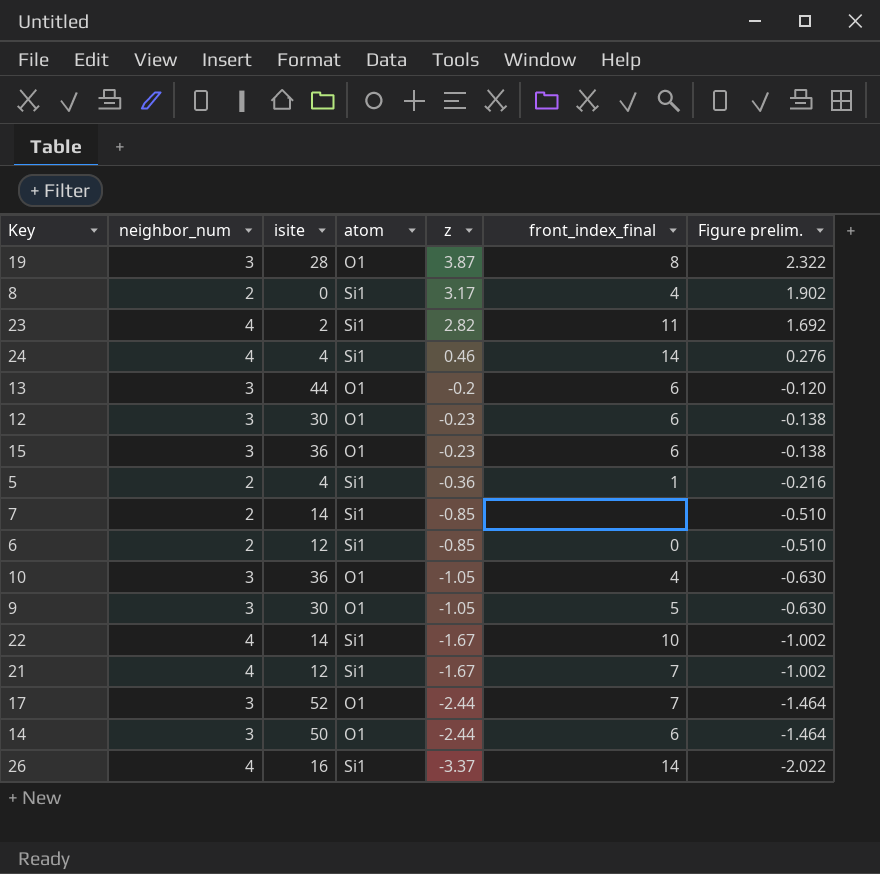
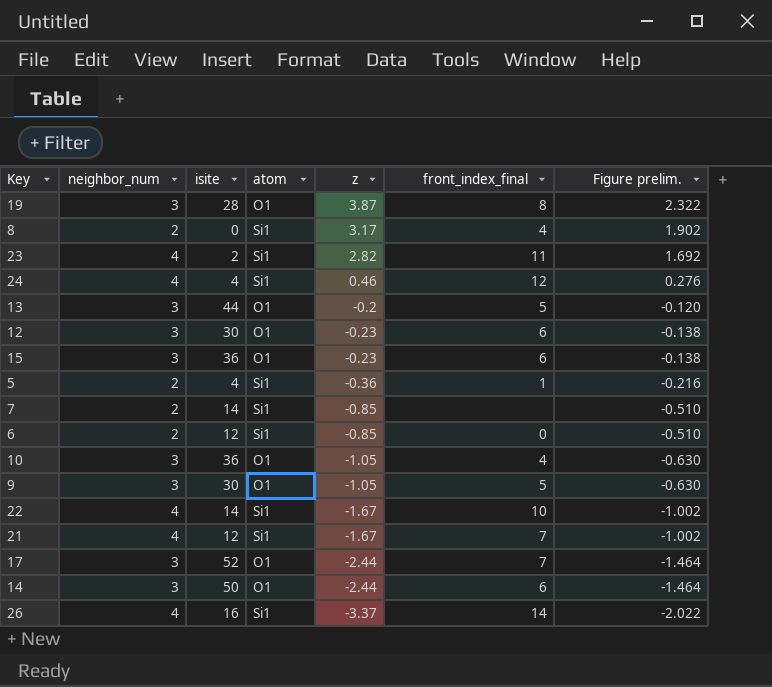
24 | front_index_final: 14 -> 12
13 | front_index_final: 6 -> 5

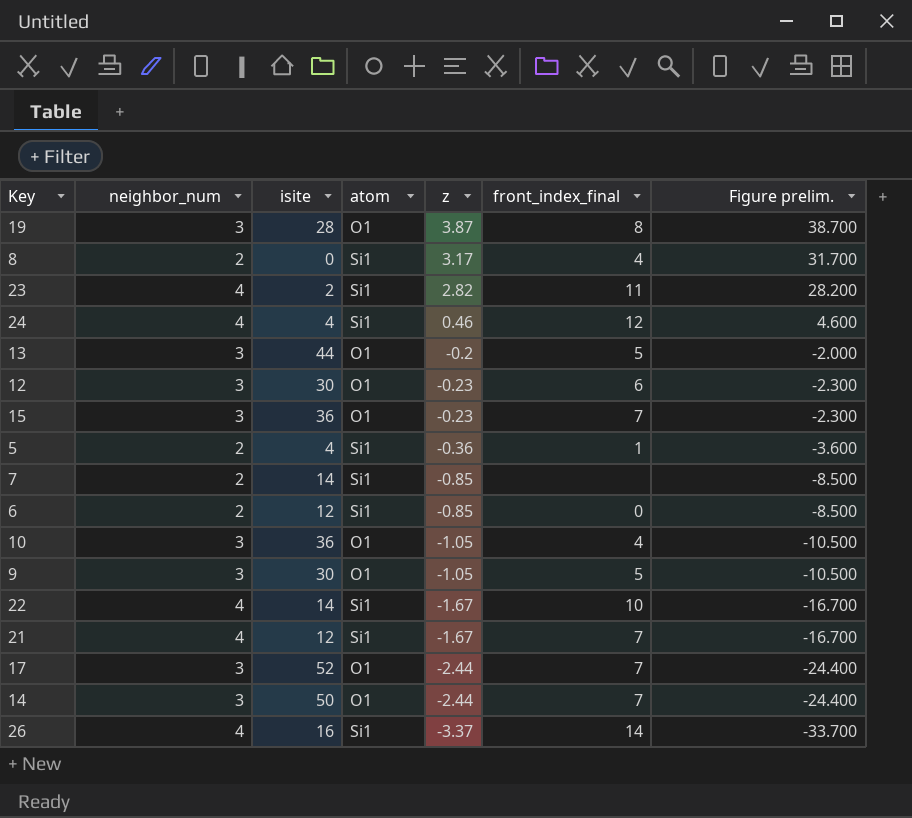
column Figure prelim. | formula: [z] * 0.6 -> [z] * 10
15 | front_index_final: 6 -> 7
14 | front_index_final: 6 -> 7

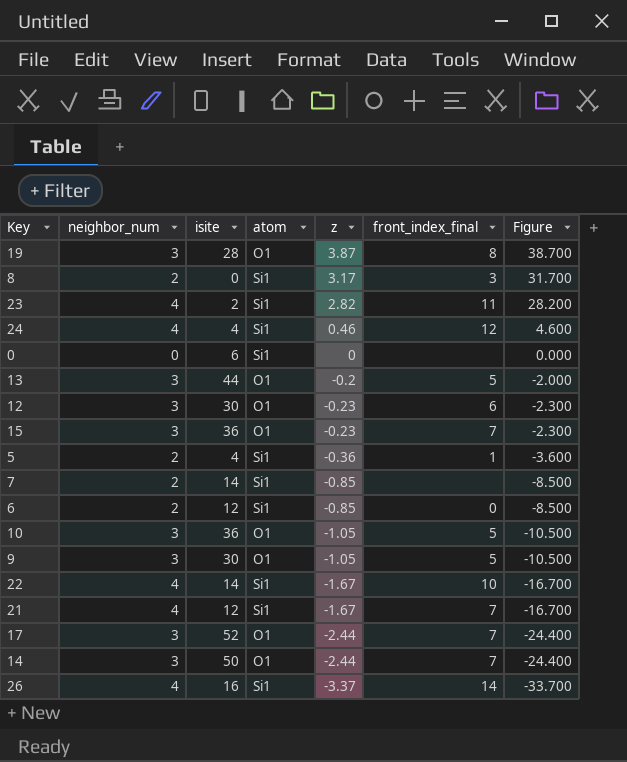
column name: Figure prelim. -> Figure
8 | front_index_final: 4 -> 3
row 0: none -> 0 | 6 | Si1 | 0 | none | 0.000
10 | front_index_final: 4 -> 5

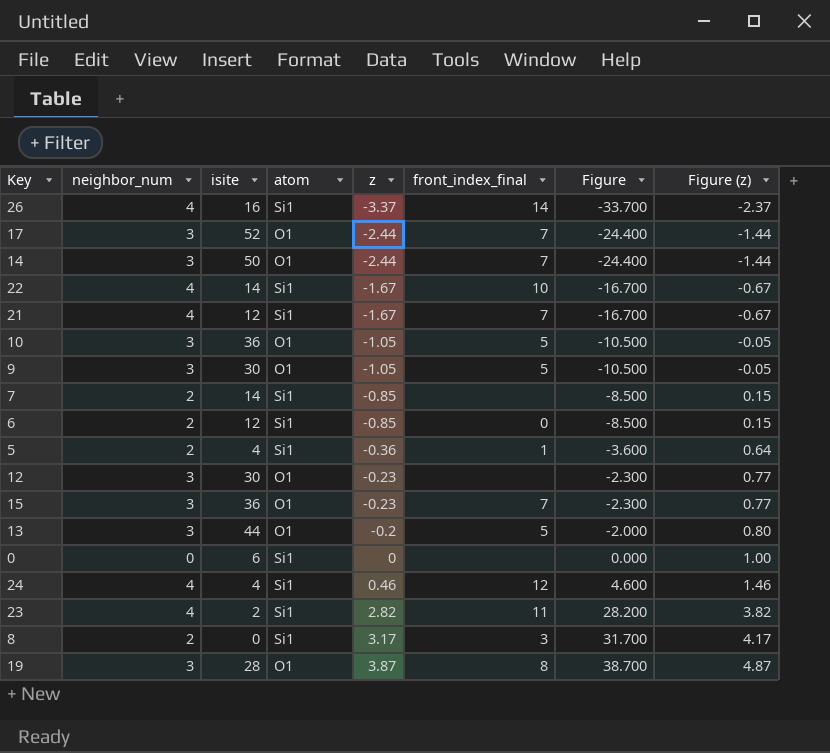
row order: z descending -> z ascending
column Figure (z) | formula: none -> [z] + 1
12 | front_index_final: 6 -> none

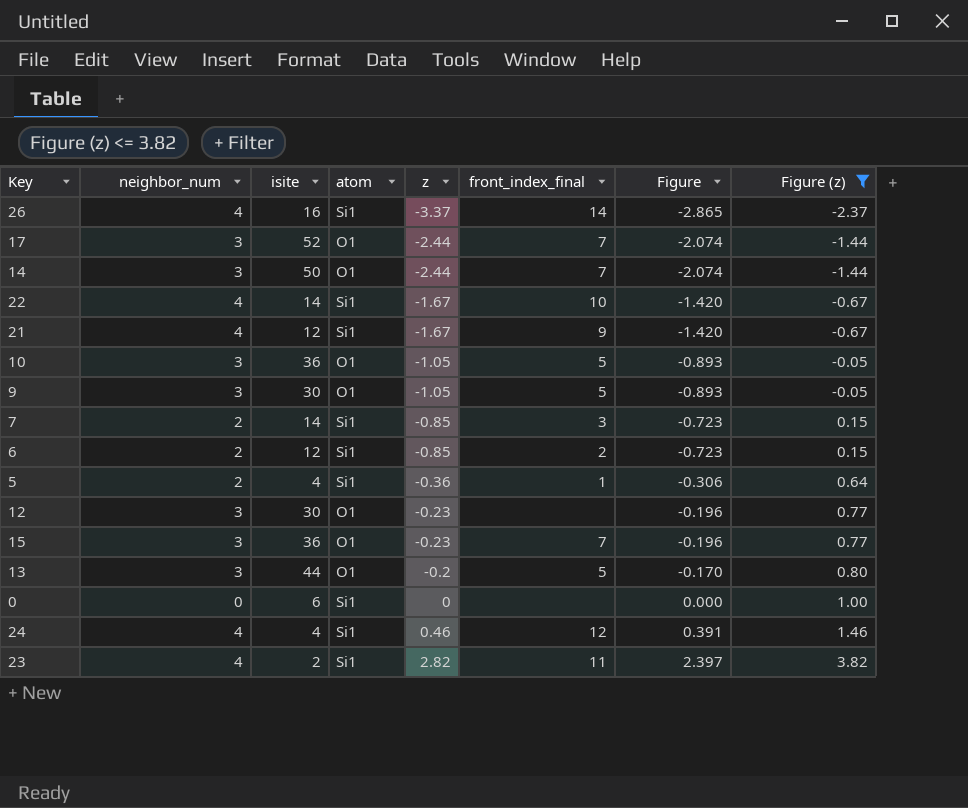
filter: none -> Figure (z) <= 3.82
column Figure | formula: [z] * 10 -> [z] * 0.85
21 | front_index_final: 7 -> 9
7 | front_index_final: none -> 3
6 | front_index_final: 0 -> 2

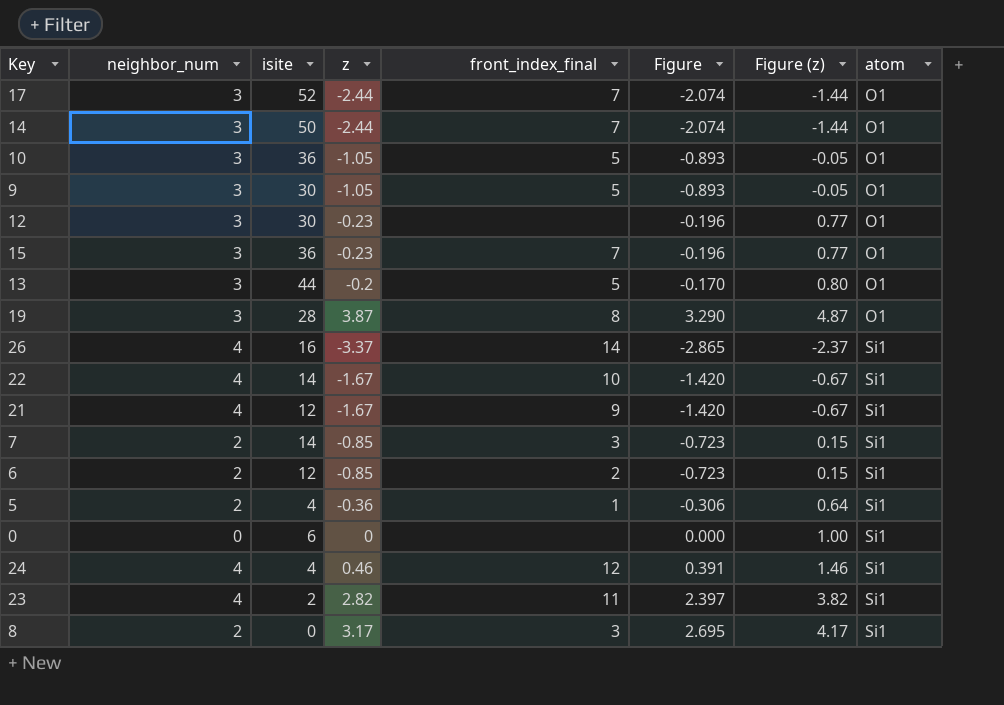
filter: Figure (z) <= 3.82 -> none
row order: z ascending -> atom ascending
column atom | position: 4 -> 8

